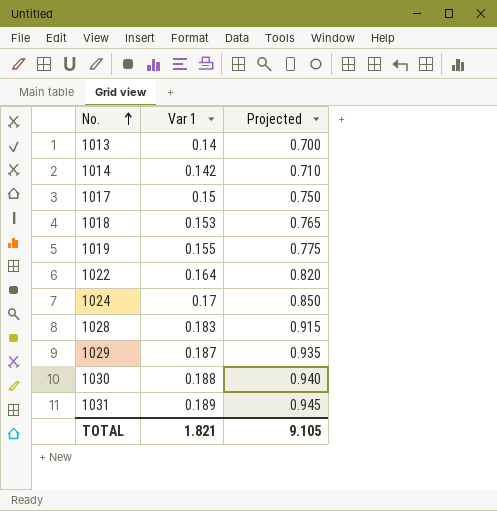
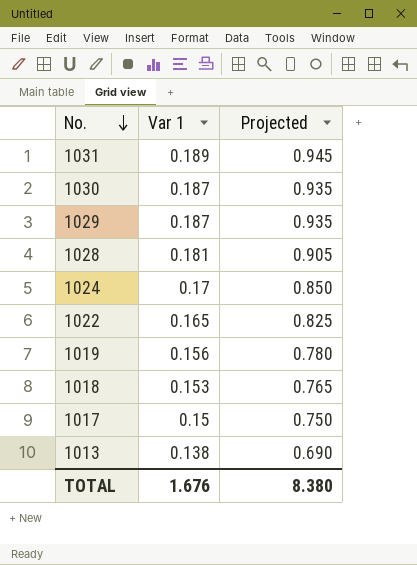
row order: No. ascending -> No. descending
row 1014: 0.142 | 0.710 -> none
1030 | Var 1: 0.188 -> 0.187
1030 | Projected: 0.940 -> 0.935
1028 | Var 1: 0.183 -> 0.181
1028 | Projected: 0.915 -> 0.905
1022 | Var 1: 0.164 -> 0.165
1022 | Projected: 0.820 -> 0.825
1019 | Var 1: 0.155 -> 0.156
1019 | Projected: 0.775 -> 0.780
1013 | Var 1: 0.14 -> 0.138
1013 | Projected: 0.700 -> 0.690
TOTAL | Var 1: 1.821 -> 1.676
TOTAL | Projected: 9.105 -> 8.380

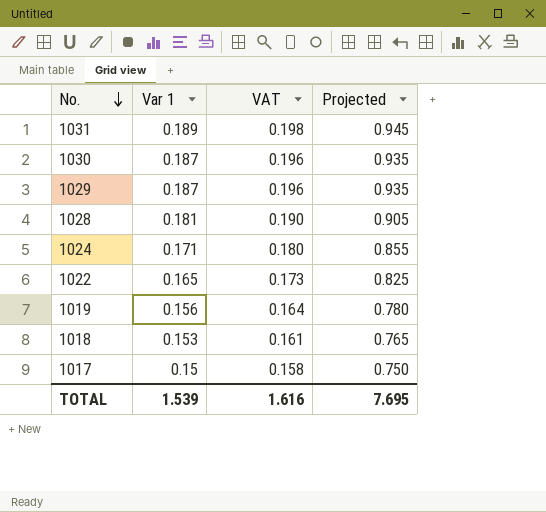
column VAT | formula: none -> [Var 1] * 1.05
row 1013: 0.138 | 0.690 -> none
1024 | Var 1: 0.17 -> 0.171
1024 | Projected: 0.850 -> 0.855
TOTAL | Var 1: 1.676 -> 1.539
TOTAL | Projected: 8.380 -> 7.695

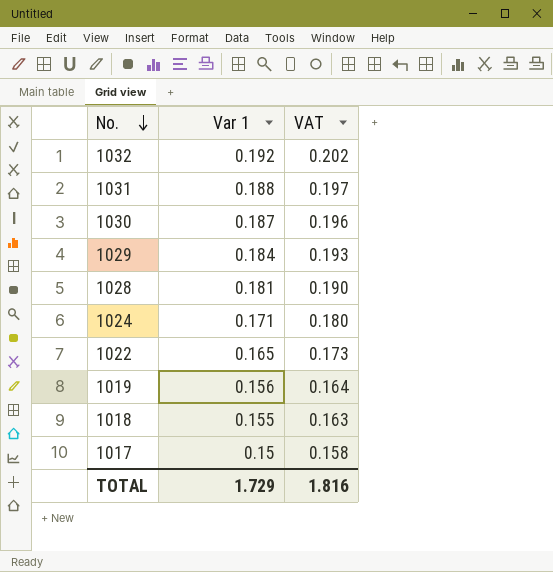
column Projected | formula: [Var 1] * 5 -> none
row 1032: none -> 0.192 | 0.202
1031 | Var 1: 0.189 -> 0.188
1031 | VAT: 0.198 -> 0.197
1029 | Var 1: 0.187 -> 0.184
1029 | VAT: 0.196 -> 0.193
1018 | Var 1: 0.153 -> 0.155
1018 | VAT: 0.161 -> 0.163
TOTAL | Var 1: 1.539 -> 1.729
TOTAL | VAT: 1.616 -> 1.816

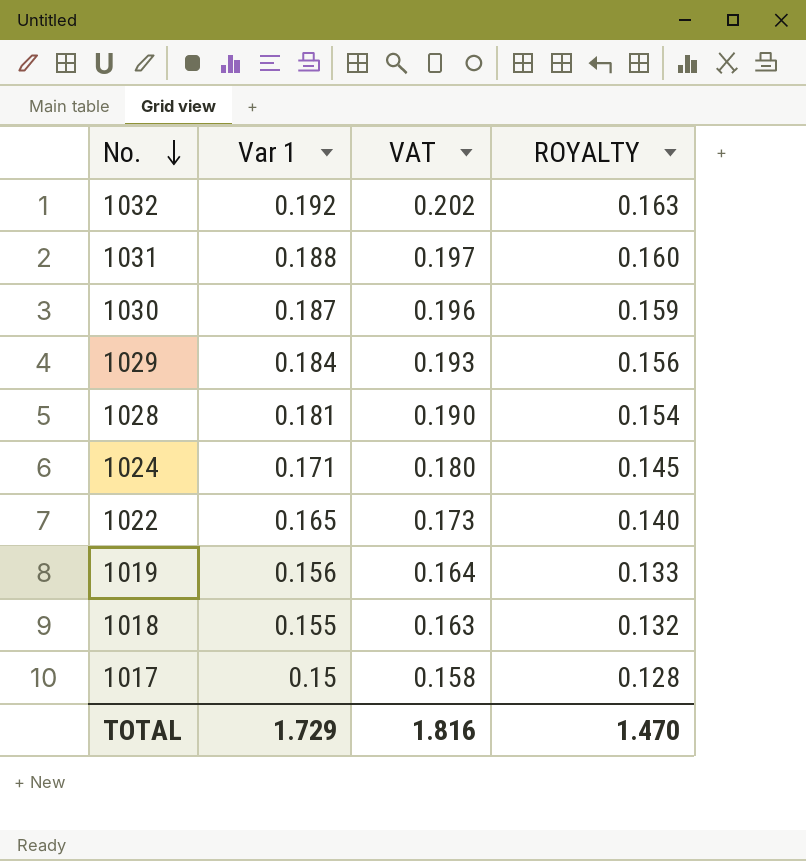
column ROYALTY | formula: none -> [Var 1] * 0.85

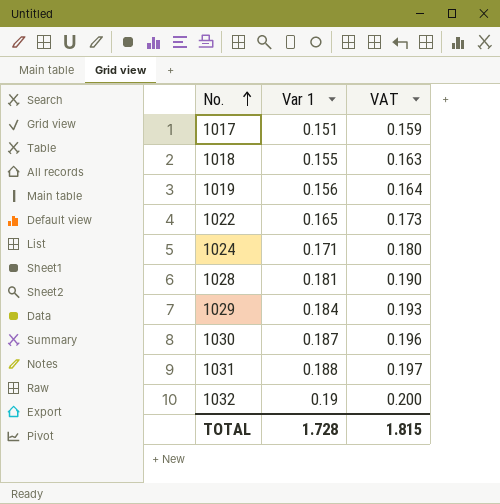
row order: No. descending -> No. ascending
column ROYALTY | formula: [Var 1] * 0.85 -> none
1017 | Var 1: 0.15 -> 0.151
1017 | VAT: 0.158 -> 0.159
1032 | Var 1: 0.192 -> 0.19
1032 | VAT: 0.202 -> 0.200
TOTAL | Var 1: 1.729 -> 1.728
TOTAL | VAT: 1.816 -> 1.815

